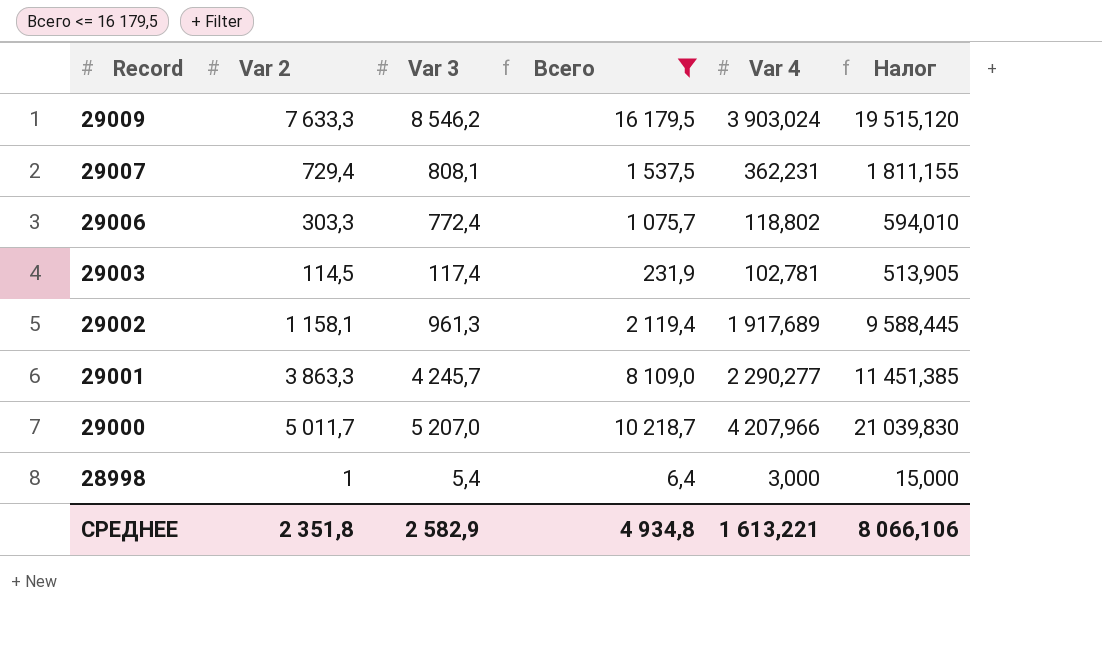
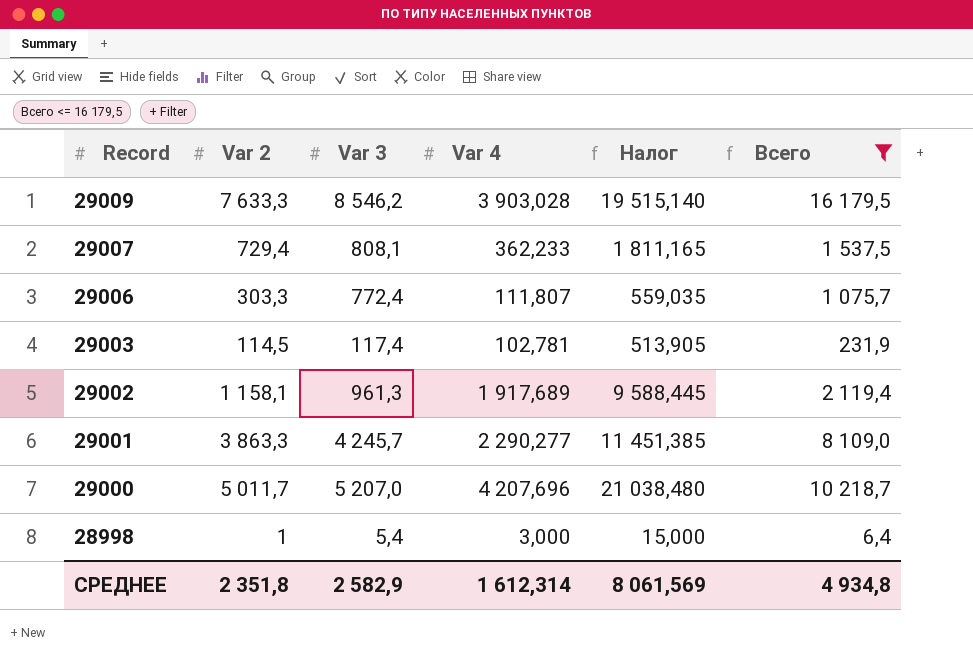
column Всего | position: 4 -> 6
29009 | Var 4: 3 903,024 -> 3 903,028
29009 | Налог: 19 515,120 -> 19 515,140
29007 | Var 4: 362,231 -> 362,233
29007 | Налог: 1 811,155 -> 1 811,165
29006 | Var 4: 118,802 -> 111,807
29006 | Налог: 594,010 -> 559,035
29000 | Var 4: 4 207,966 -> 4 207,696
29000 | Налог: 21 039,830 -> 21 038,480
СРЕДНЕЕ | Var 4: 1 613,221 -> 1 612,314
СРЕДНЕЕ | Налог: 8 066,106 -> 8 061,569

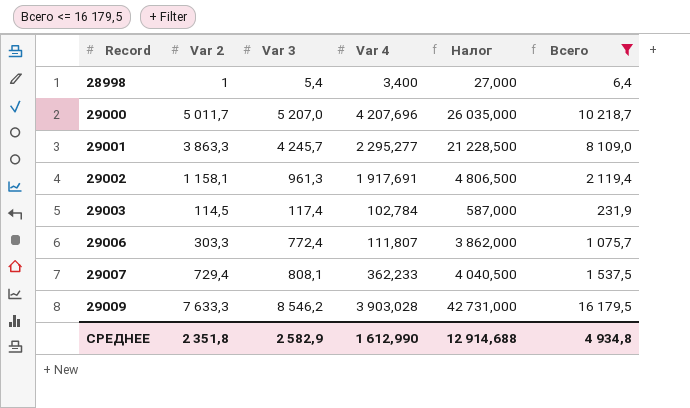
row order: Record descending -> Record ascending
column Налог | formula: [Var 4] * 5 -> [Var 3] * 5
28998 | Var 4: 3,000 -> 3,400
29001 | Var 4: 2 290,277 -> 2 295,277
29002 | Var 4: 1 917,689 -> 1 917,691
29003 | Var 4: 102,781 -> 102,784
СРЕДНЕЕ | Var 4: 1 612,314 -> 1 612,990
СРЕДНЕЕ | Налог: 8 061,569 -> 12 914,688

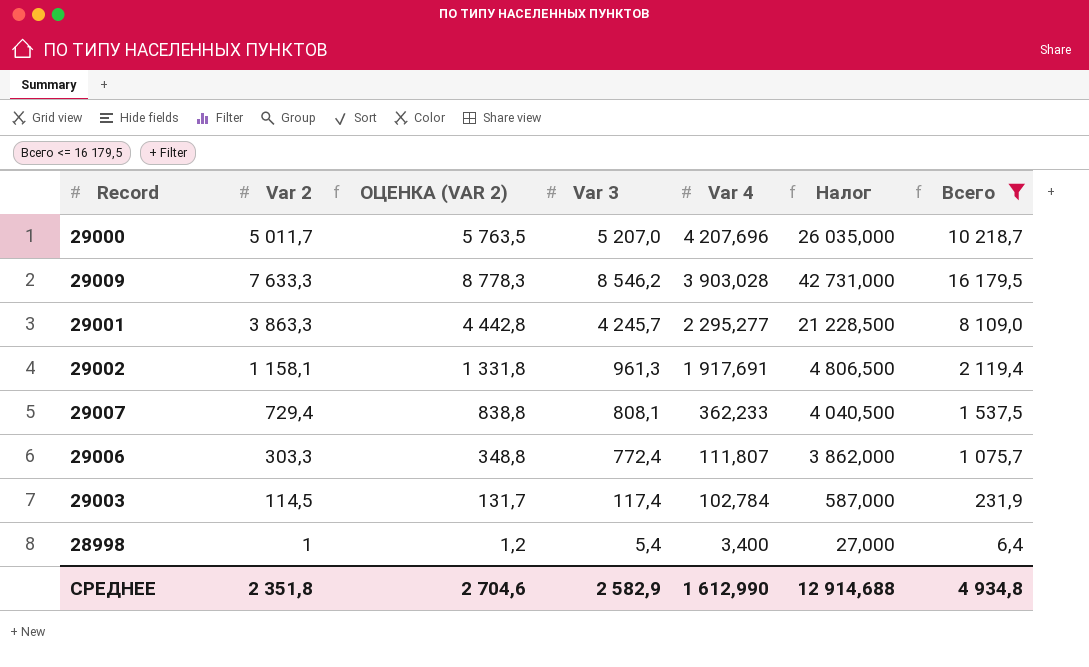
row order: Record ascending -> Var 4 descending
column ОЦЕНКА (VAR 2) | formula: none -> [Var 2] * 1,15

